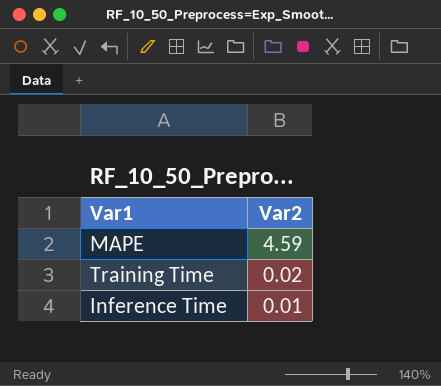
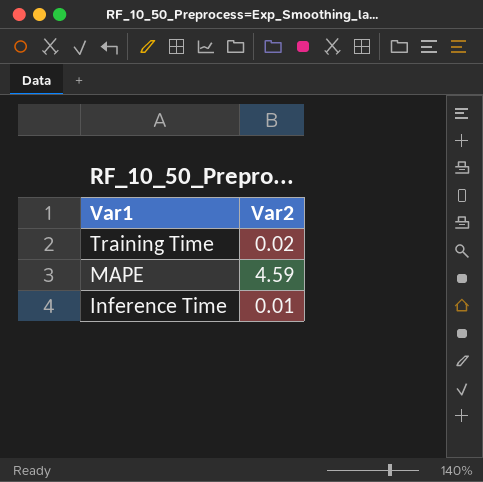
row order: Var2 descending -> Var1 descending

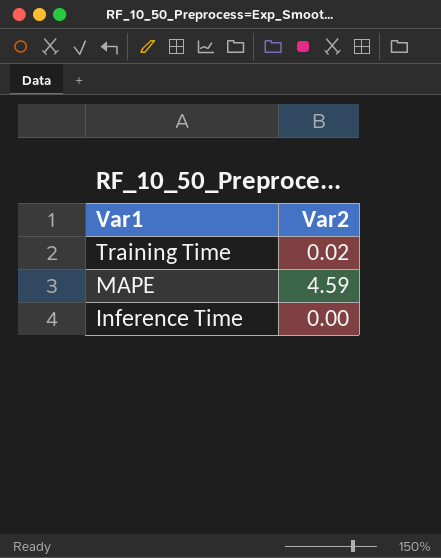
Inference Time | Var2: 0.01 -> 0.00

